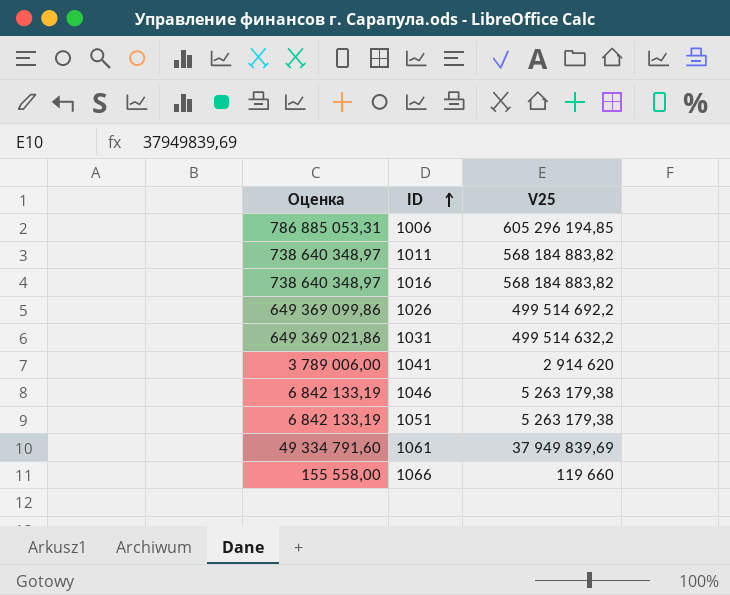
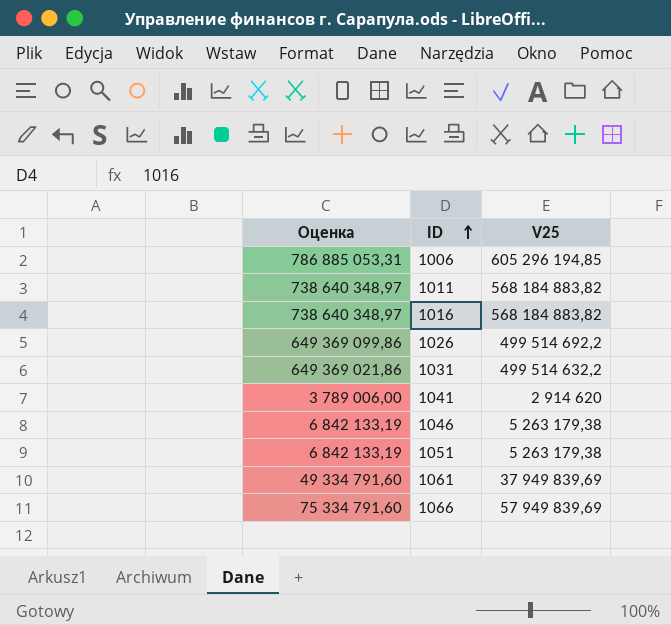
1066 | Оценка: 155 558,00 -> 75 334 791,60
1066 | V25: 119 660 -> 57 949 839,69

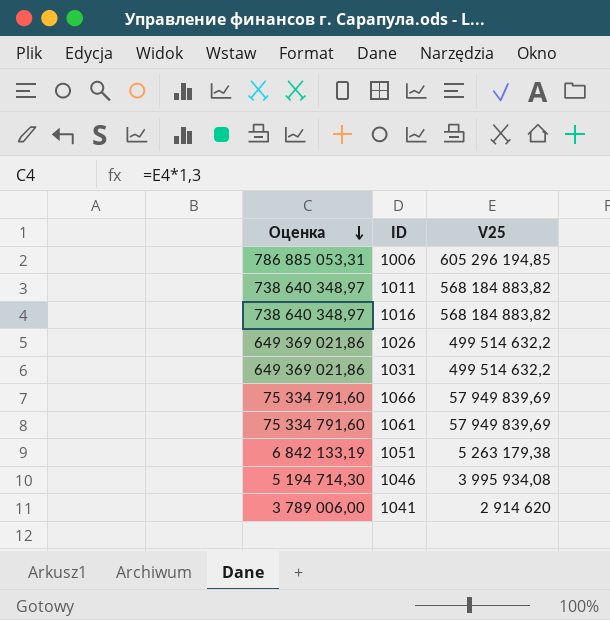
row order: ID ascending -> Оценка descending
1026 | Оценка: 649 369 099,86 -> 649 369 021,86
1026 | V25: 499 514 692,2 -> 499 514 632,2
1061 | Оценка: 49 334 791,60 -> 75 334 791,60
1061 | V25: 37 949 839,69 -> 57 949 839,69
1046 | Оценка: 6 842 133,19 -> 5 194 714,30
1046 | V25: 5 263 179,38 -> 3 995 934,08

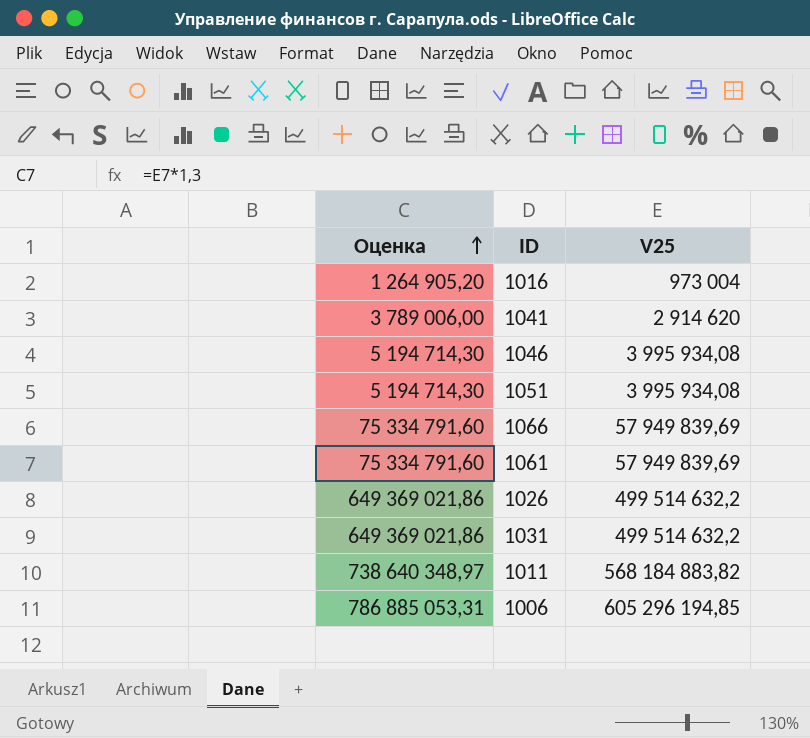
row order: Оценка descending -> Оценка ascending
1016 | Оценка: 738 640 348,97 -> 1 264 905,20
1016 | V25: 568 184 883,82 -> 973 004
1051 | Оценка: 6 842 133,19 -> 5 194 714,30
1051 | V25: 5 263 179,38 -> 3 995 934,08

